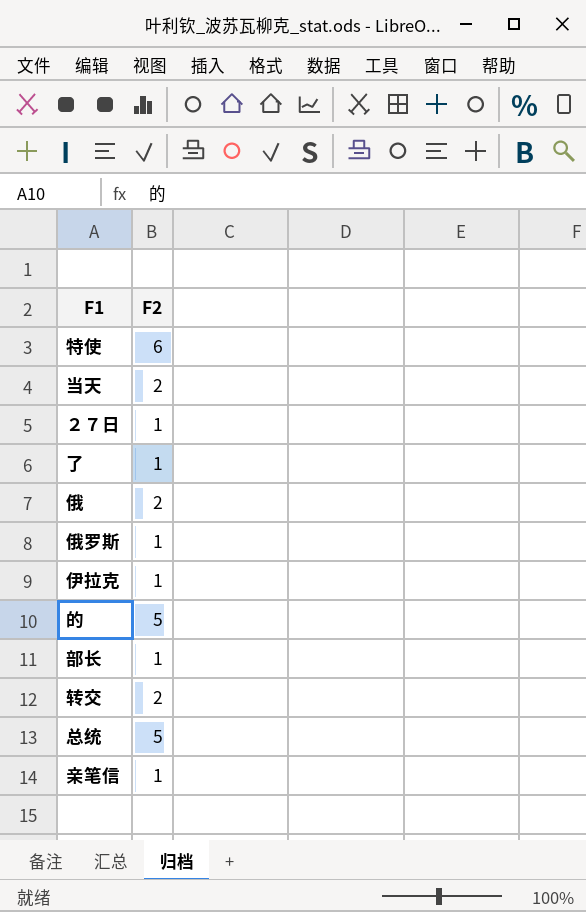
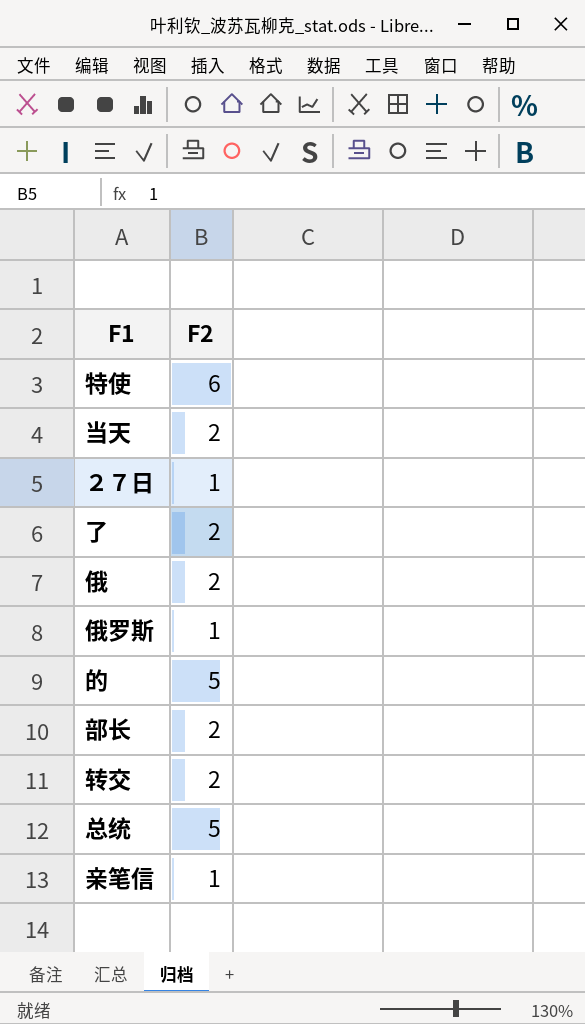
row 伊拉克: 1 -> none
了 | F2: 1 -> 2
部长 | F2: 1 -> 2

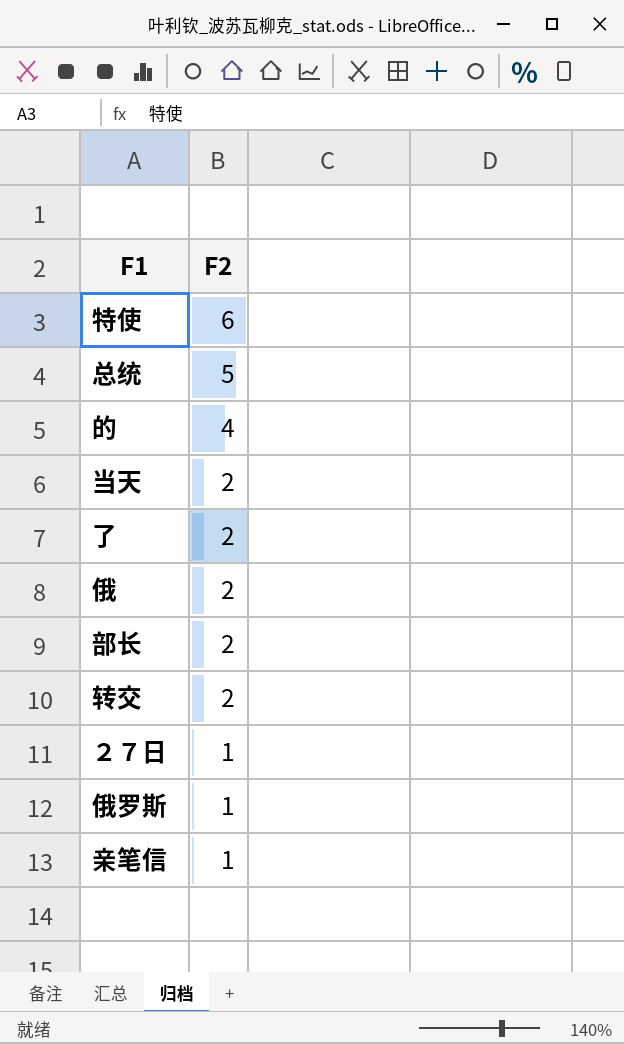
row order: none -> F2 descending
的 | F2: 5 -> 4

